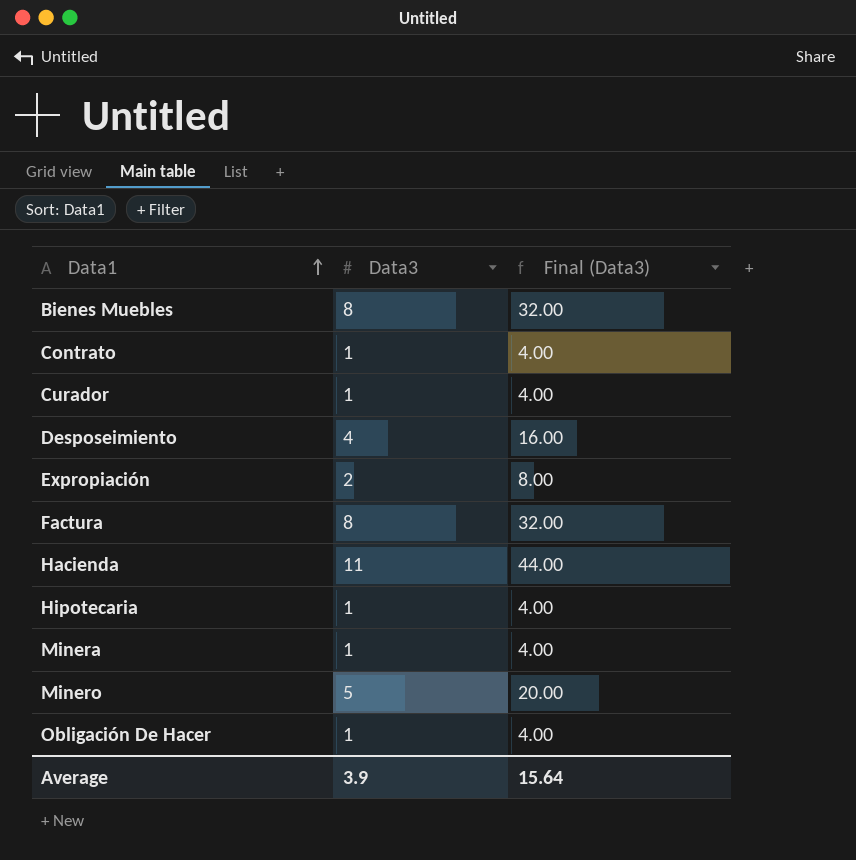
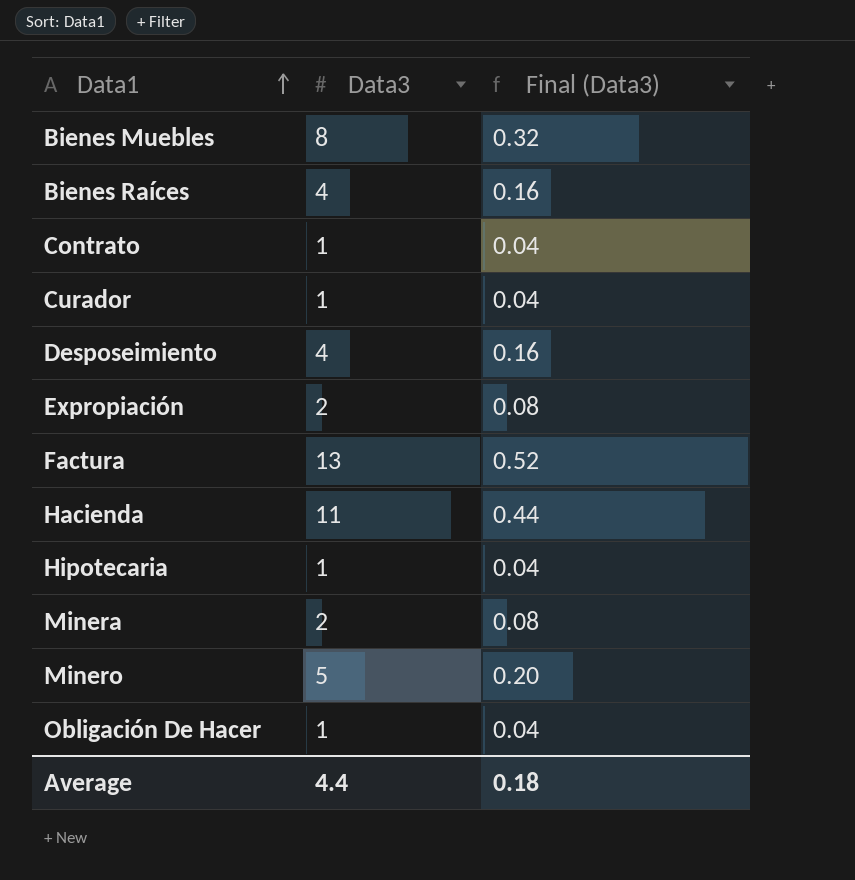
column Final (Data3) | formula: [Data3] * 4 -> [Data3] * 0.04
row Bienes Raíces: none -> 4 | 0.16
Factura | Data3: 8 -> 13
Minera | Data3: 1 -> 2
Average | Data3: 3.9 -> 4.4
Average | Final (Data3): 15.64 -> 0.18

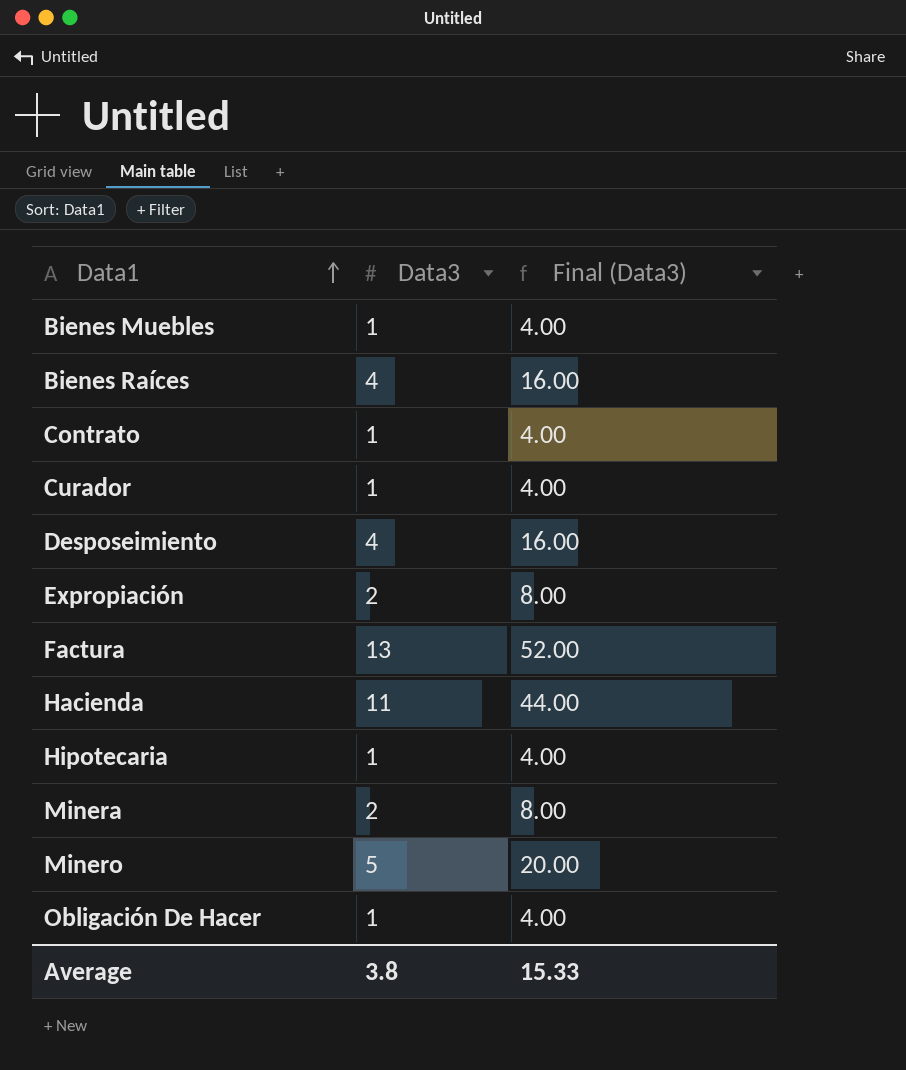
column Final (Data3) | formula: [Data3] * 0.04 -> [Data3] * 4
Bienes Muebles | Data3: 8 -> 1
Average | Data3: 4.4 -> 3.8
Average | Final (Data3): 0.18 -> 15.33

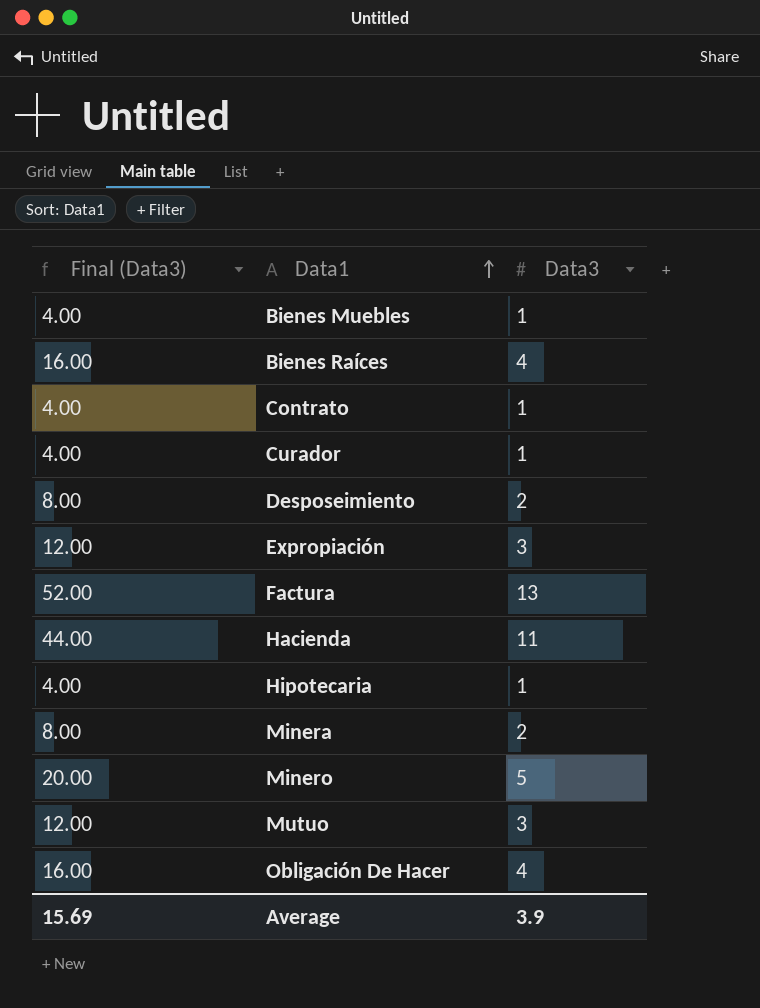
column Final (Data3) | position: 3 -> 1
Desposeimiento | Final (Data3): 16.00 -> 8.00
Desposeimiento | Data3: 4 -> 2
Expropiación | Final (Data3): 8.00 -> 12.00
Expropiación | Data3: 2 -> 3
row Mutuo: none -> 12.00 | 3
Obligación De Hacer | Final (Data3): 4.00 -> 16.00
Obligación De Hacer | Data3: 1 -> 4
Average | Final (Data3): 15.33 -> 15.69
Average | Data3: 3.8 -> 3.9

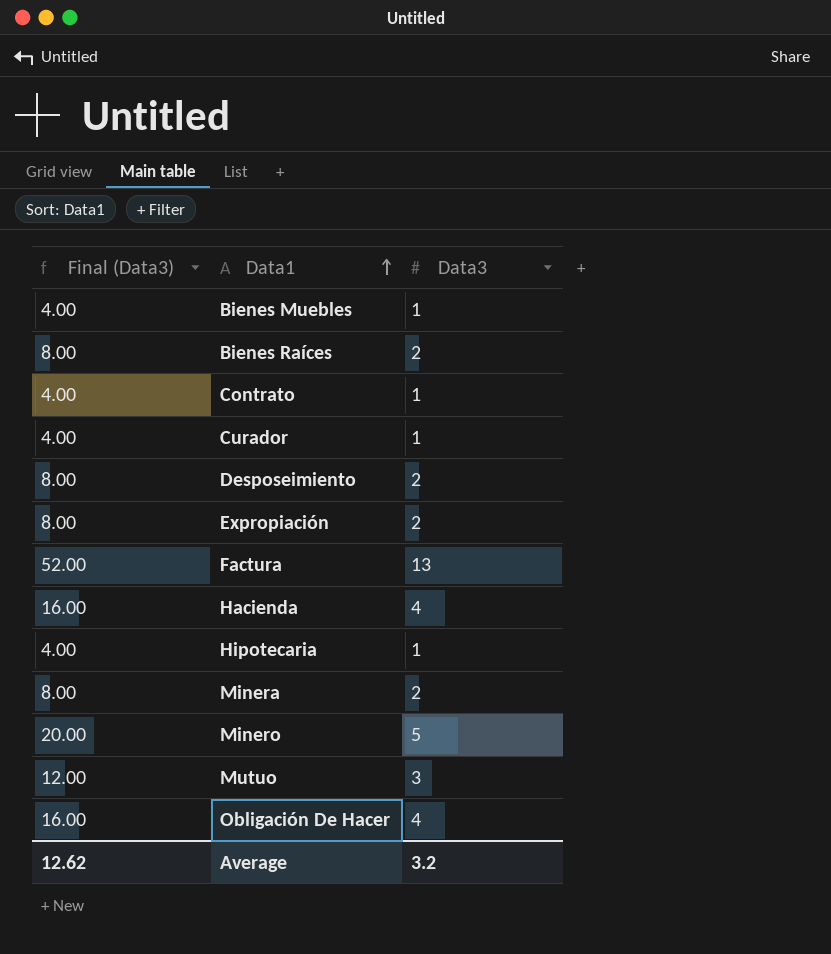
Bienes Raíces | Final (Data3): 16.00 -> 8.00
Bienes Raíces | Data3: 4 -> 2
Expropiación | Final (Data3): 12.00 -> 8.00
Expropiación | Data3: 3 -> 2
Hacienda | Final (Data3): 44.00 -> 16.00
Hacienda | Data3: 11 -> 4
Average | Final (Data3): 15.69 -> 12.62
Average | Data3: 3.9 -> 3.2

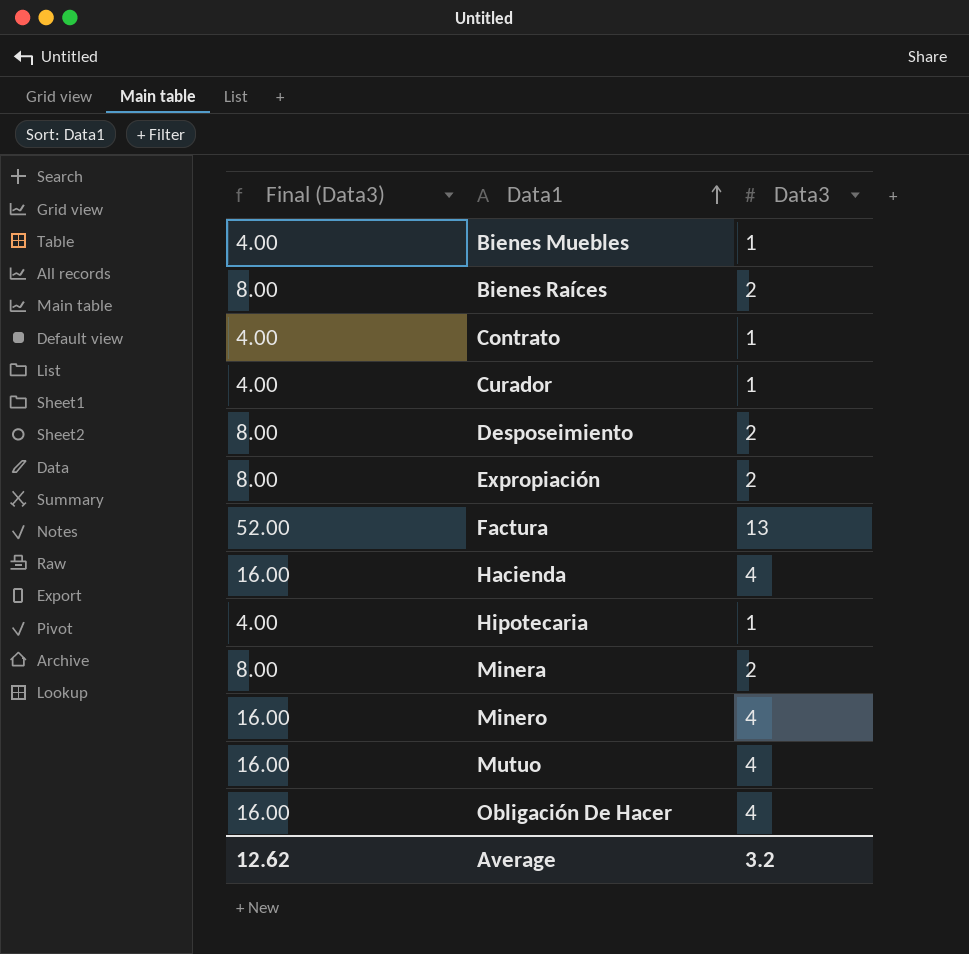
Minero | Final (Data3): 20.00 -> 16.00
Minero | Data3: 5 -> 4
Mutuo | Final (Data3): 12.00 -> 16.00
Mutuo | Data3: 3 -> 4

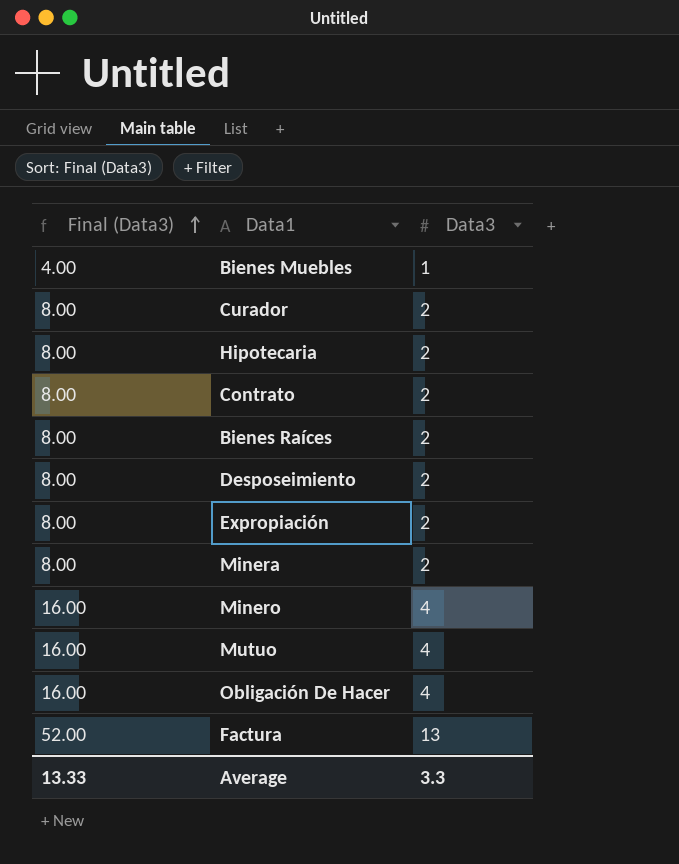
row order: Data1 ascending -> Final (Data3) ascending
row Hacienda: 16.00 | 4 -> none
Curador | Final (Data3): 4.00 -> 8.00
Curador | Data3: 1 -> 2
Hipotecaria | Final (Data3): 4.00 -> 8.00
Hipotecaria | Data3: 1 -> 2
Contrato | Final (Data3): 4.00 -> 8.00
Contrato | Data3: 1 -> 2
Average | Final (Data3): 12.62 -> 13.33
Average | Data3: 3.2 -> 3.3

